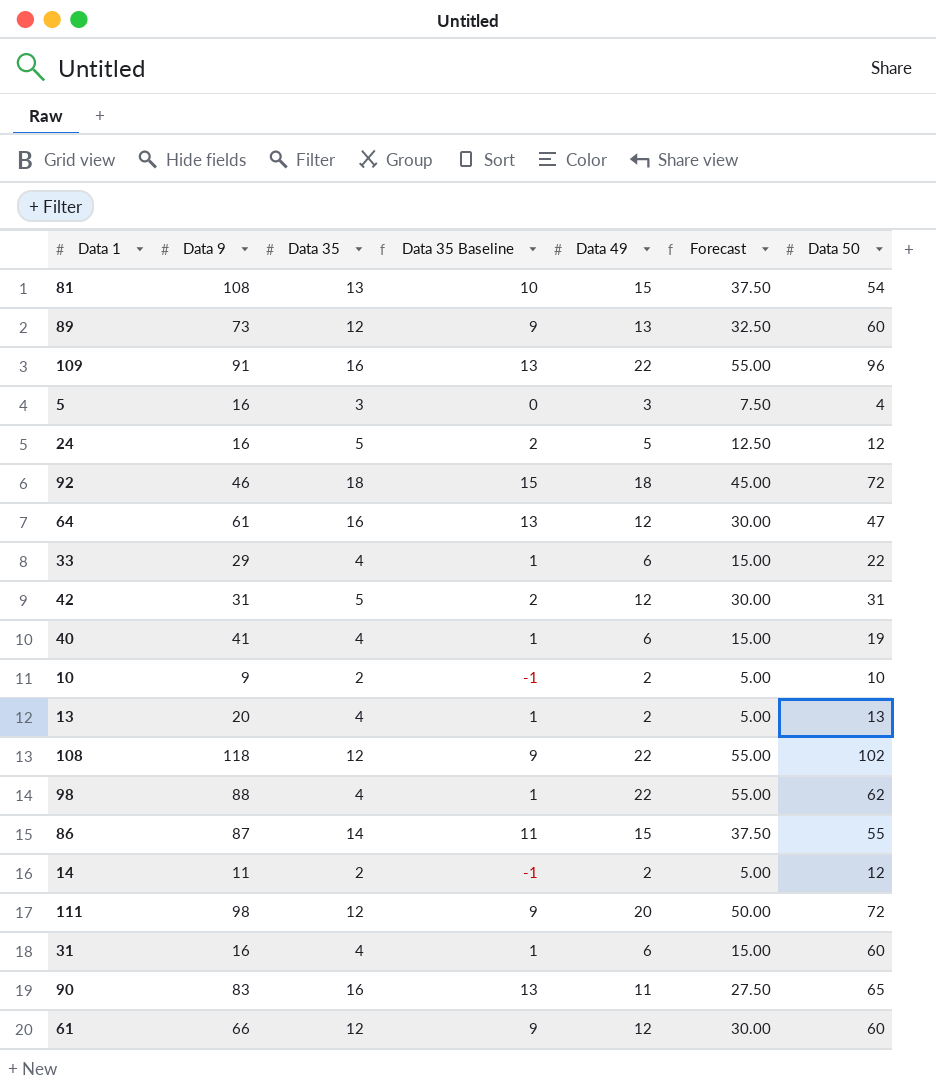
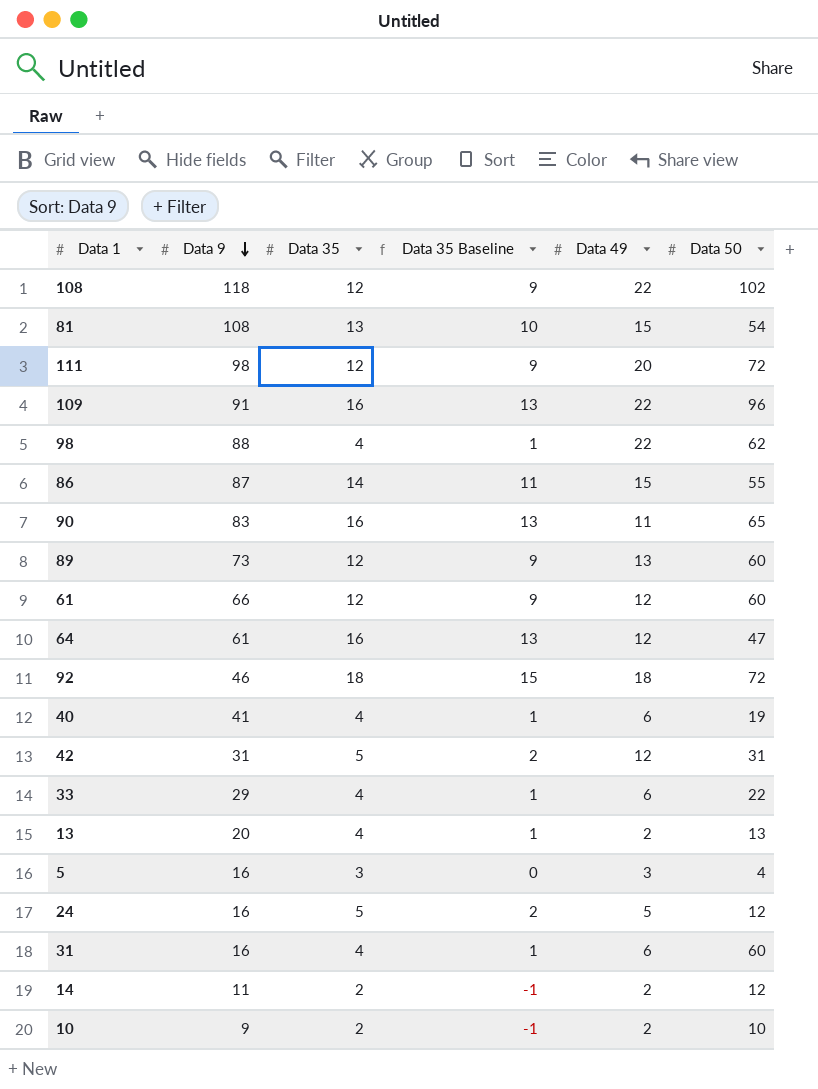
row order: none -> Data 9 descending
column Forecast | formula: [Data 49] * 2.5 -> none

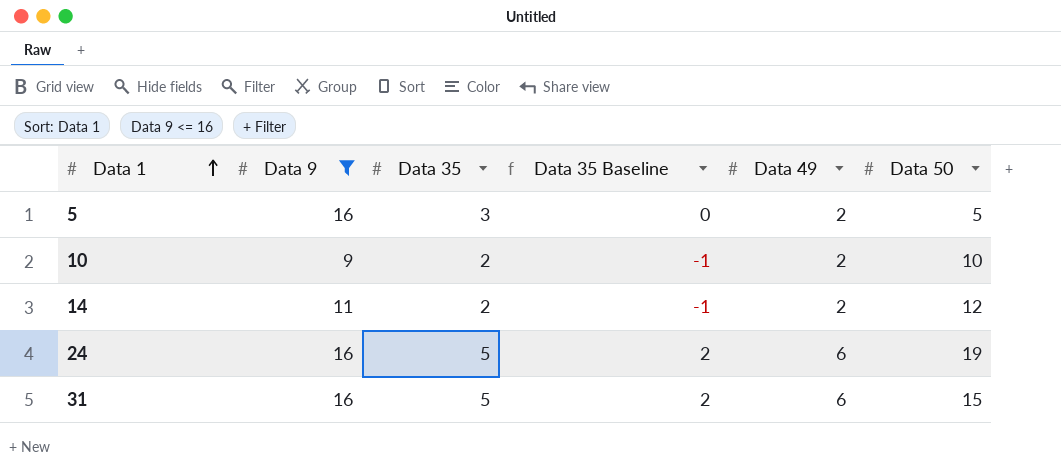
filter: none -> Data 9 <= 16
row order: Data 9 descending -> Data 1 ascending
5 | Data 49: 3 -> 2
5 | Data 50: 4 -> 5
24 | Data 49: 5 -> 6
24 | Data 50: 12 -> 19
31 | Data 35: 4 -> 5
31 | Data 35 Baseline: 1 -> 2
31 | Data 50: 60 -> 15

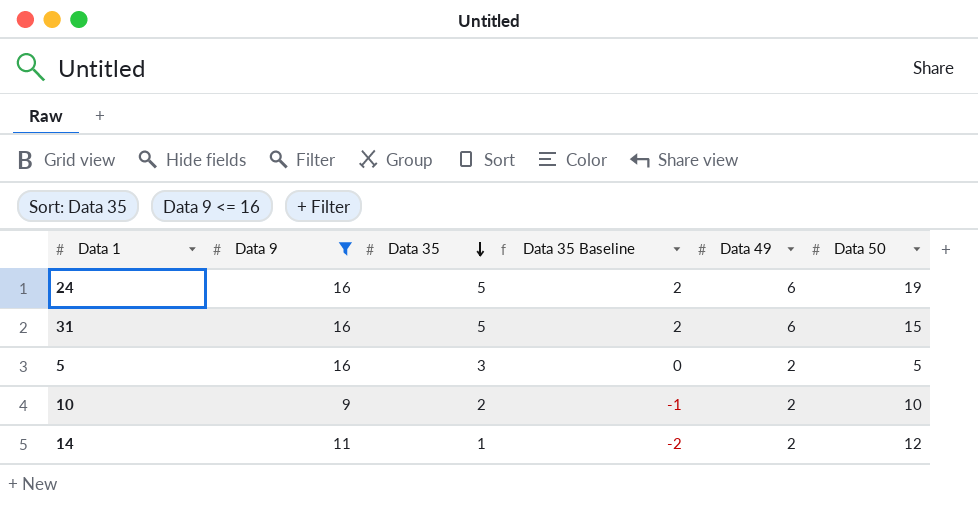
row order: Data 1 ascending -> Data 35 descending
14 | Data 35: 2 -> 1
14 | Data 35 Baseline: -1 -> -2

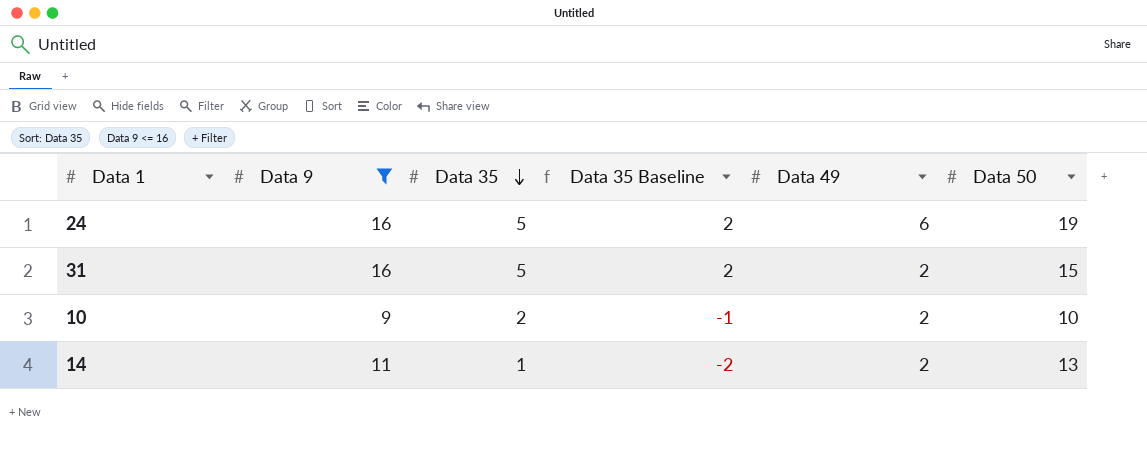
row 5: 16 | 3 | 0 | 2 | 5 -> none
31 | Data 49: 6 -> 2
14 | Data 50: 12 -> 13

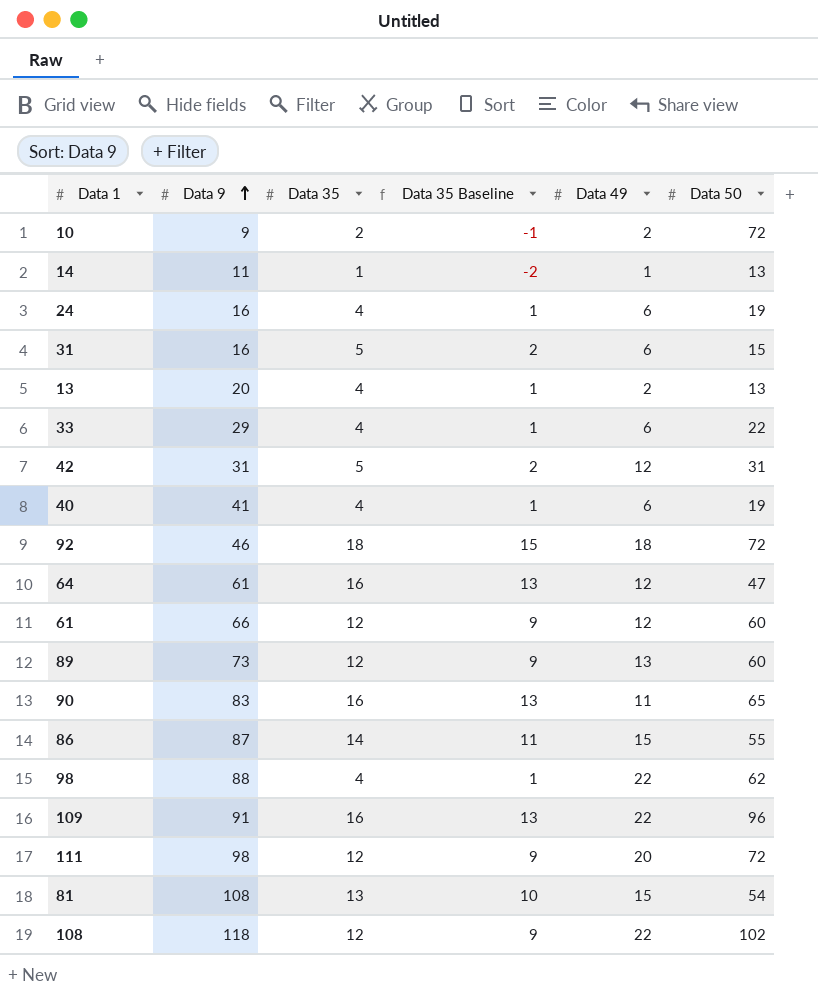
filter: Data 9 <= 16 -> none
row order: Data 35 descending -> Data 9 ascending
10 | Data 50: 10 -> 72
14 | Data 49: 2 -> 1
24 | Data 35: 5 -> 4
24 | Data 35 Baseline: 2 -> 1
31 | Data 49: 2 -> 6

